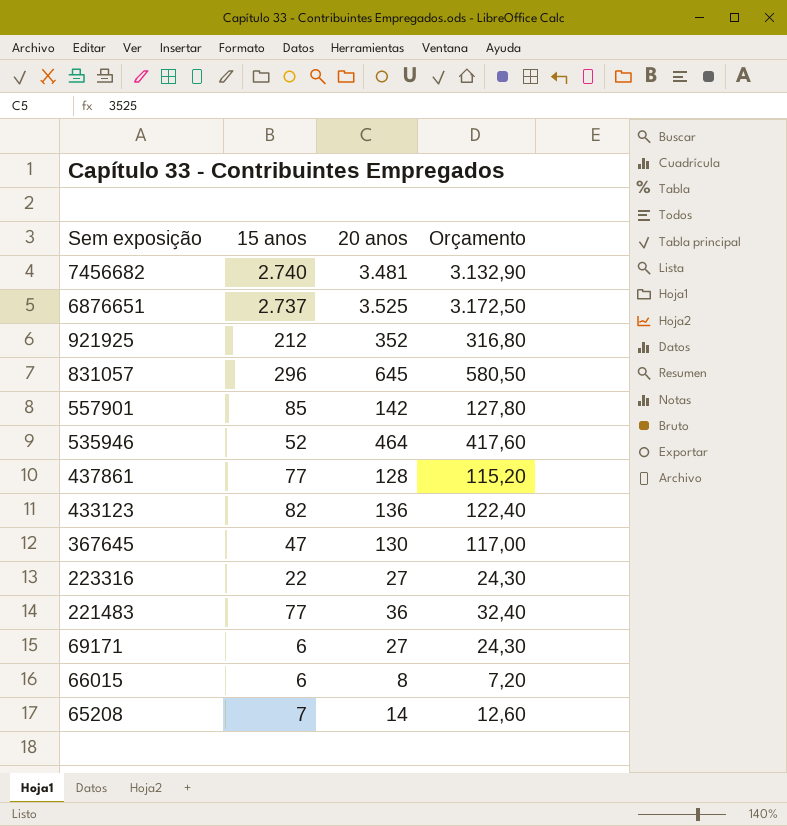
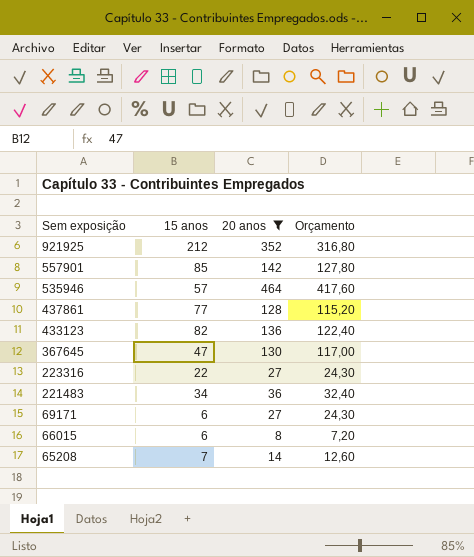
filter: none -> 20 anos <= 464
535946 | 15 anos: 52 -> 57
221483 | 15 anos: 77 -> 34

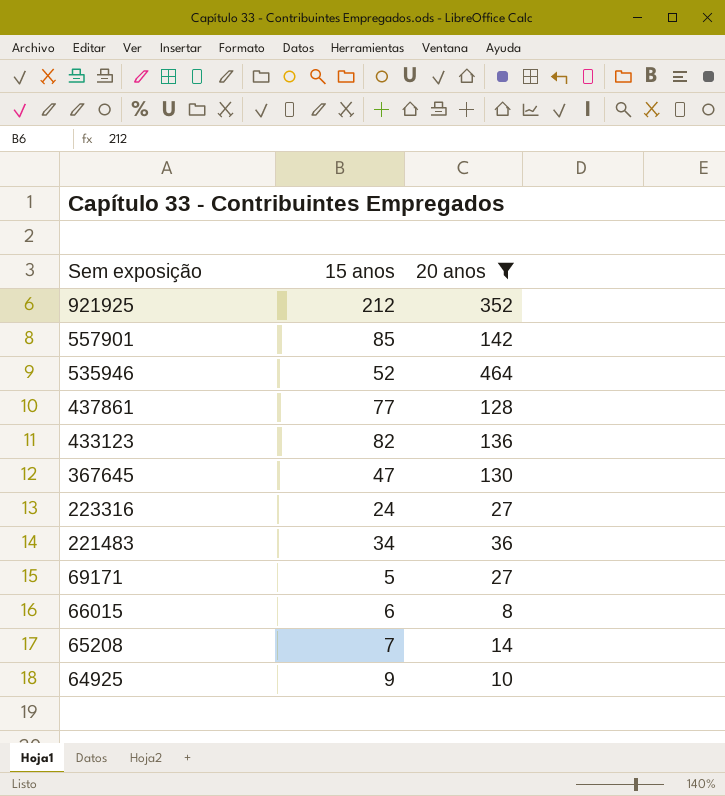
column Orçamento | formula: [20 anos] * 0,9 -> none
535946 | 15 anos: 57 -> 52
223316 | 15 anos: 22 -> 24
69171 | 15 anos: 6 -> 5
row 64925: none -> 9 | 10

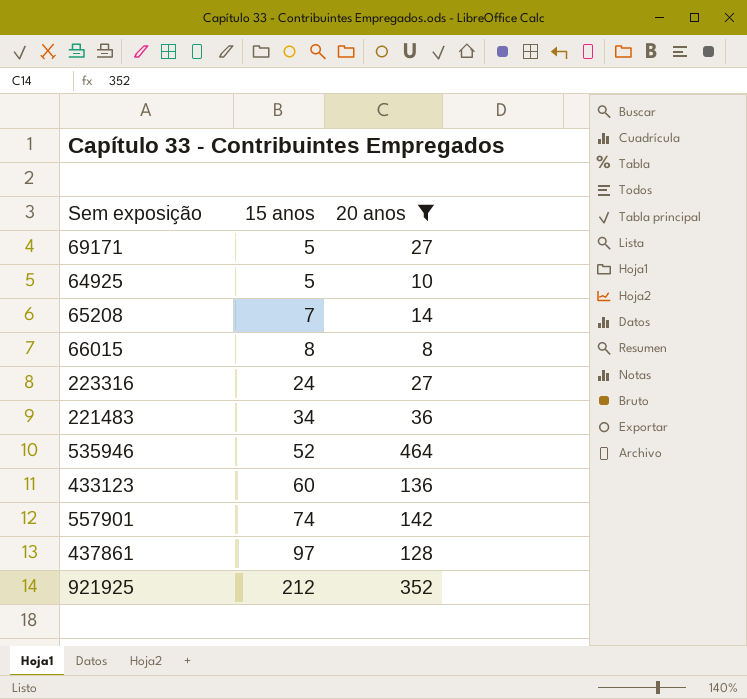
row order: Sem exposição descending -> 15 anos ascending
row 367645: 47 | 130 -> none
64925 | 15 anos: 9 -> 5
66015 | 15 anos: 6 -> 8
433123 | 15 anos: 82 -> 60
557901 | 15 anos: 85 -> 74
437861 | 15 anos: 77 -> 97

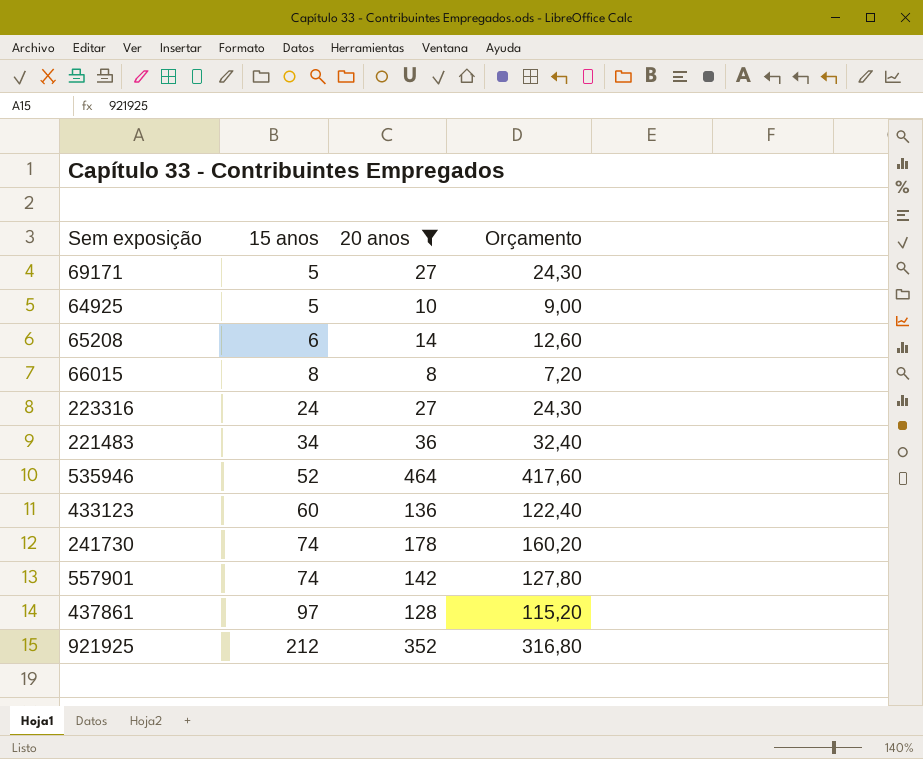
column Orçamento | formula: none -> [20 anos] * 0,9
65208 | 15 anos: 7 -> 6
row 241730: none -> 74 | 178 | 160,20

